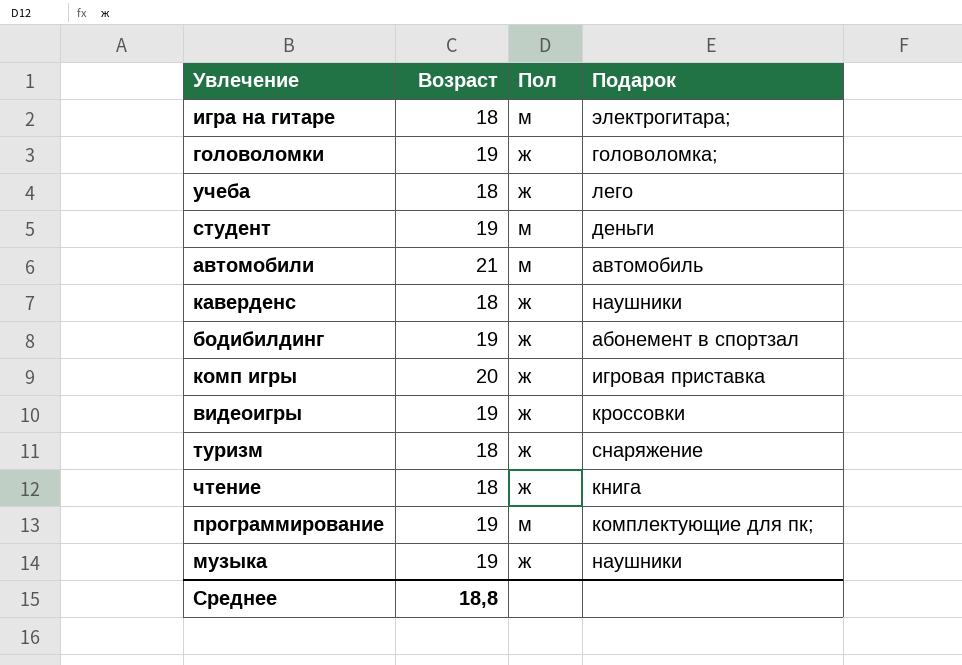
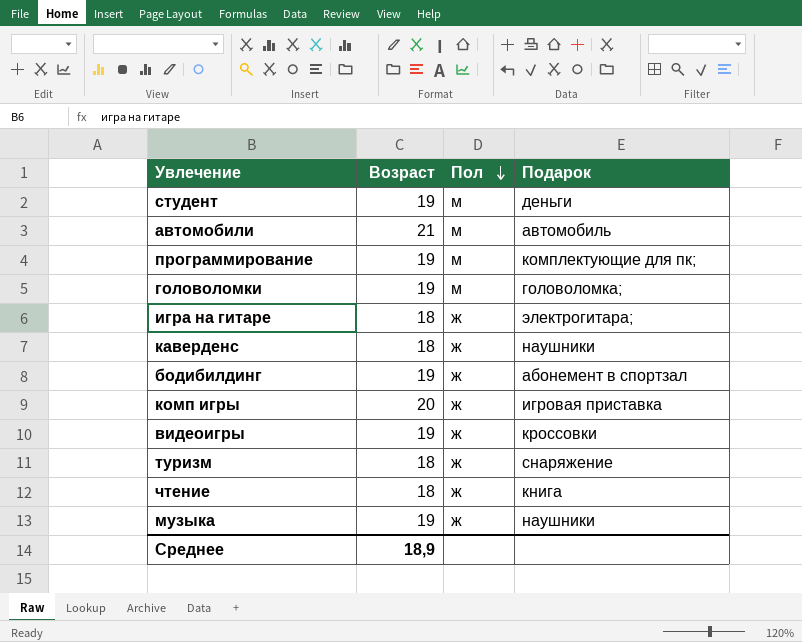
row order: none -> Пол descending
row учеба: 18 | ж | лего -> none
головоломки | Пол: ж -> м
игра на гитаре | Пол: м -> ж
Среднее | Возраст: 18,8 -> 18,9

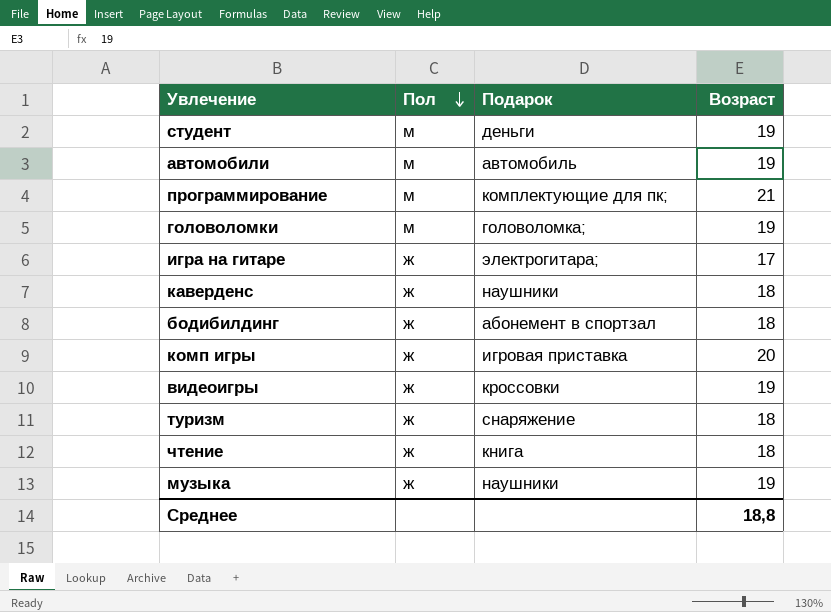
column Возраст | position: 2 -> 4
автомобили | Возраст: 21 -> 19
программирование | Возраст: 19 -> 21
игра на гитаре | Возраст: 18 -> 17
бодибилдинг | Возраст: 19 -> 18
Среднее | Возраст: 18,9 -> 18,8

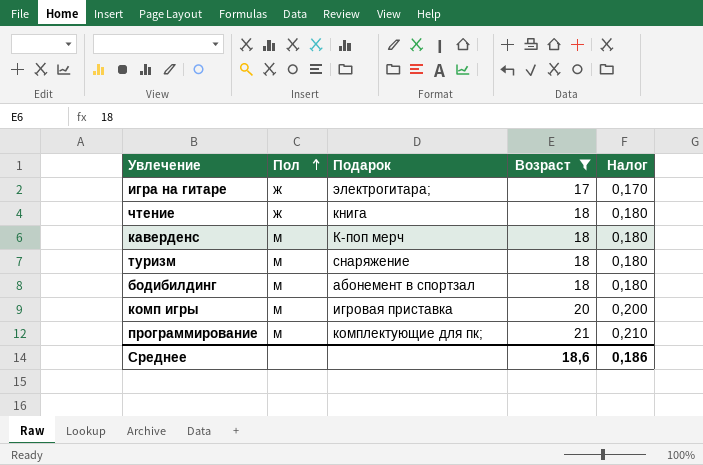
filter: none -> Возраст != 19
row order: Пол descending -> Пол ascending
column Налог | formula: none -> [Возраст] * 0,01
каверденс | Пол: ж -> м
каверденс | Подарок: наушники -> К-поп мерч
туризм | Пол: ж -> м
бодибилдинг | Пол: ж -> м
комп игры | Пол: ж -> м
Среднее | Возраст: 18,8 -> 18,6

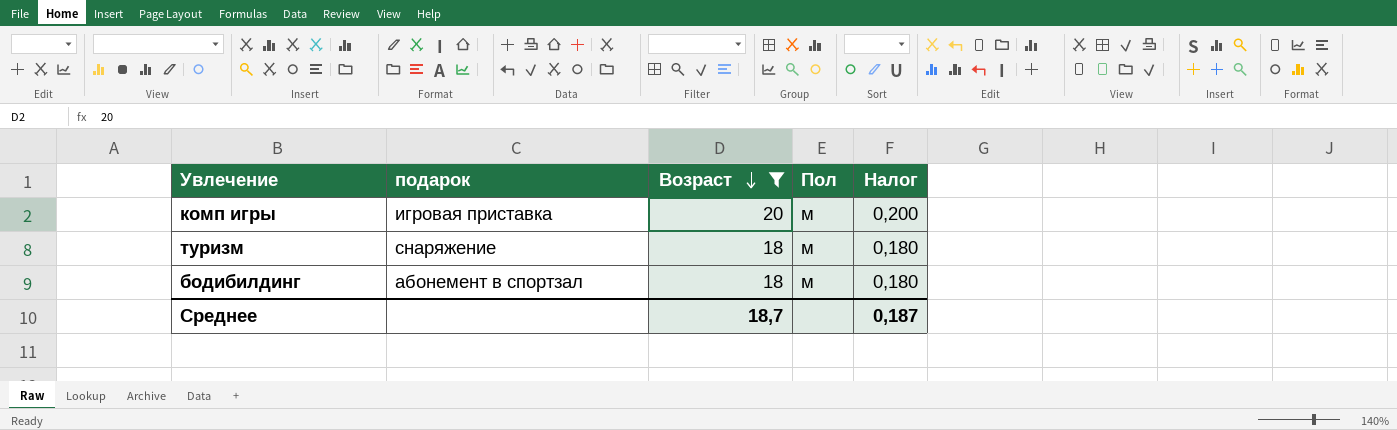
row order: Пол ascending -> Возраст descending
column name: Подарок -> подарок
column Пол | position: 2 -> 4
row игра на гитаре: ж | электрогитара; | 17 | 0,170 -> none
row чтение: ж | книга | 18 | 0,180 -> none
row каверденс: м | К-поп мерч | 18 | 0,180 -> none
row программирование: м | комплектующие для пк; | 21 | 0,210 -> none
Среднее | Возраст: 18,6 -> 18,7
Среднее | Налог: 0,186 -> 0,187

